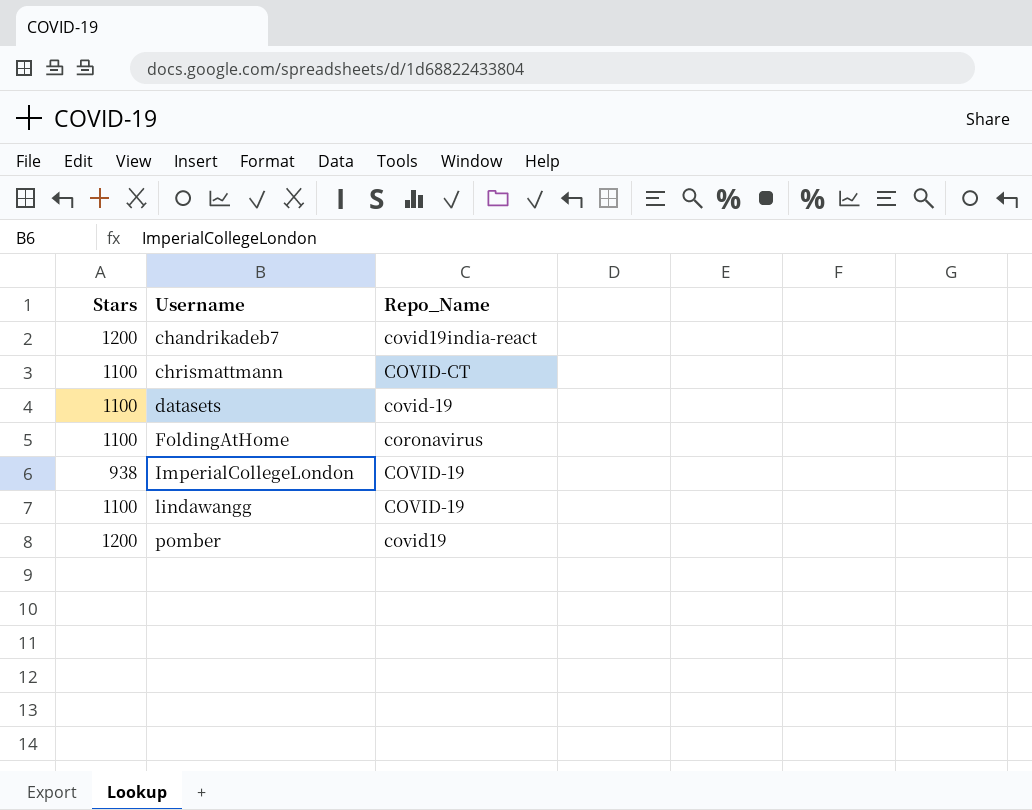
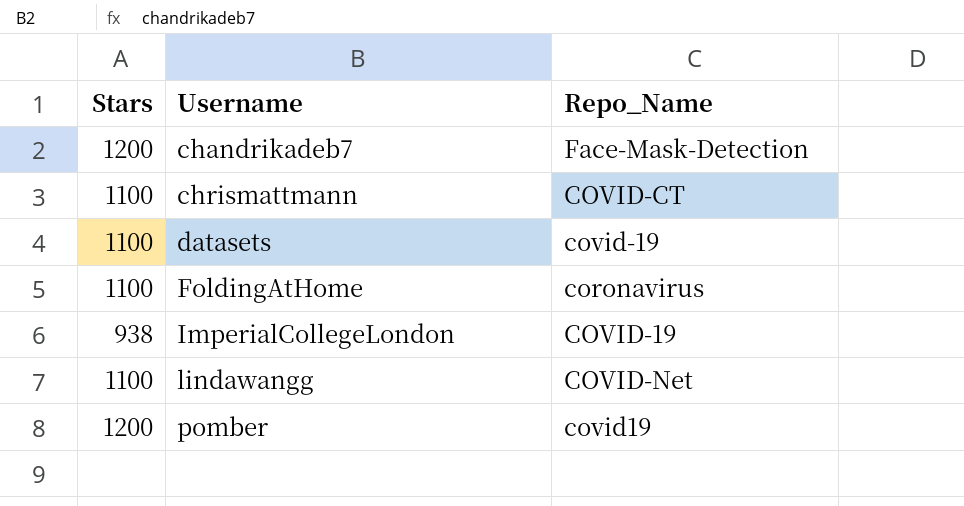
chandrikadeb7 | Repo_Name: covid19india-react -> Face-Mask-Detection
lindawangg | Repo_Name: COVID-19 -> COVID-Net

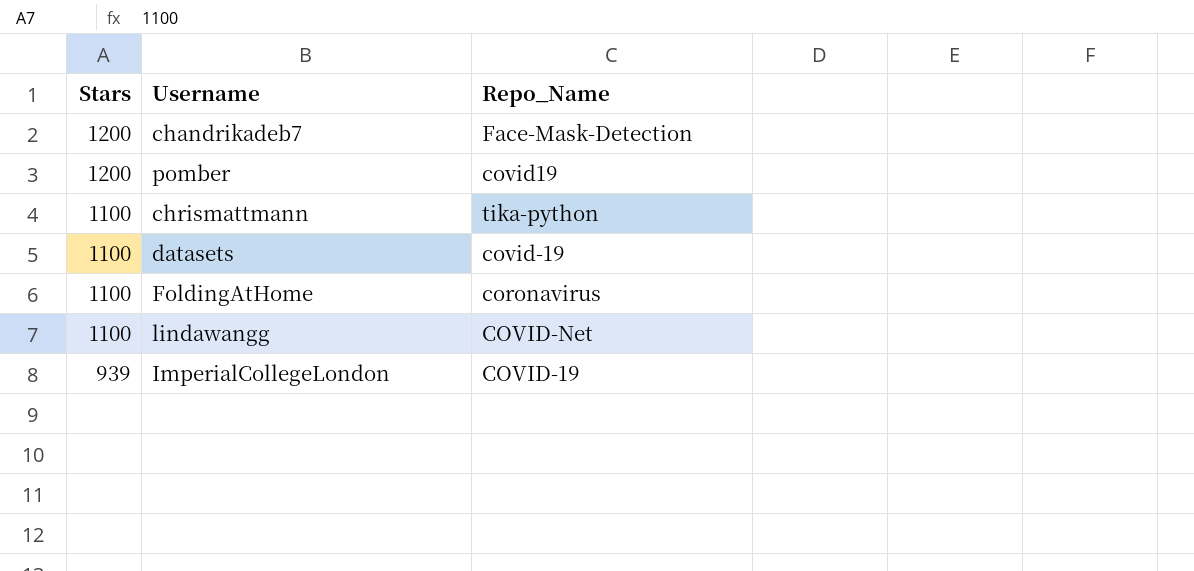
row order: Username ascending -> Stars descending
chrismattmann | Repo_Name: COVID-CT -> tika-python
ImperialCollegeLondon | Stars: 938 -> 939

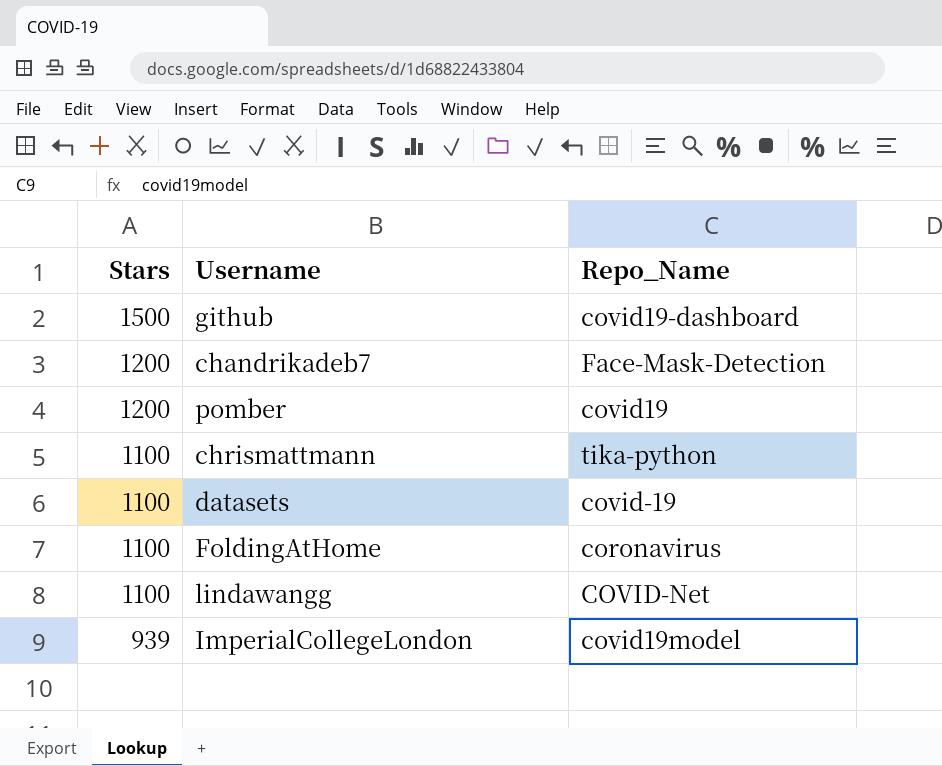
row github: none -> 1500 | covid19-dashboard
ImperialCollegeLondon | Repo_Name: COVID-19 -> covid19model

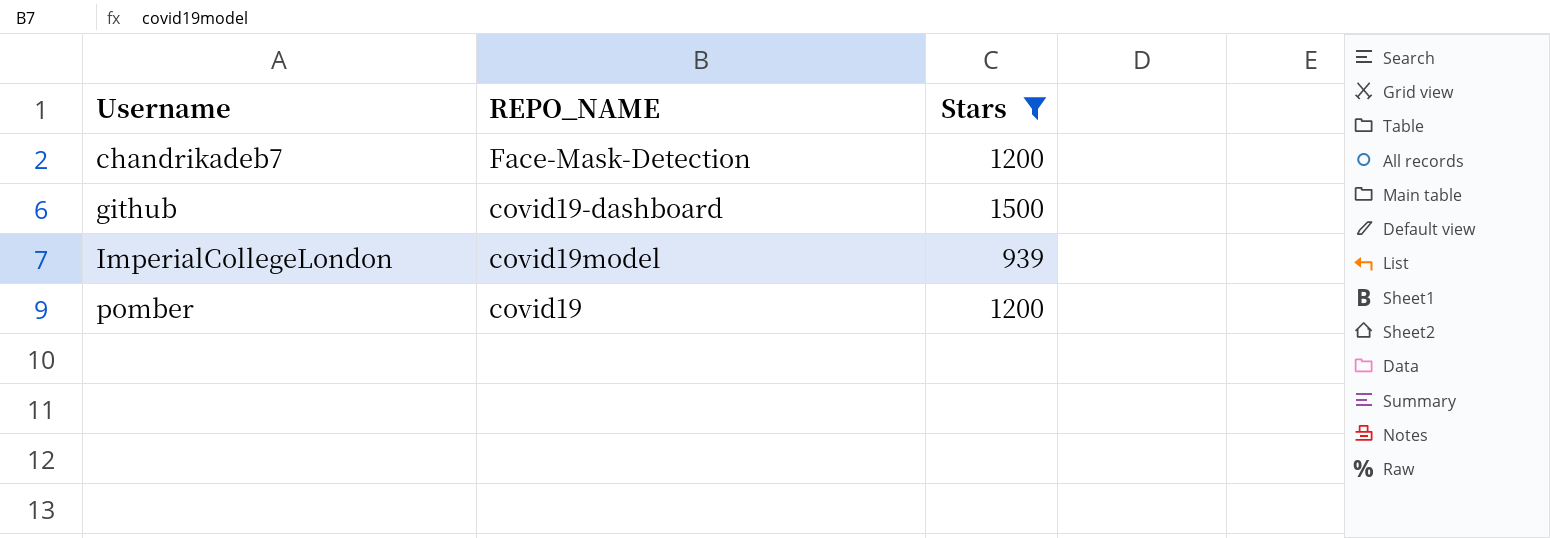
filter: none -> Stars != 1100
row order: Stars descending -> Username ascending
column name: Repo_Name -> REPO_NAME
column Stars | position: 1 -> 3

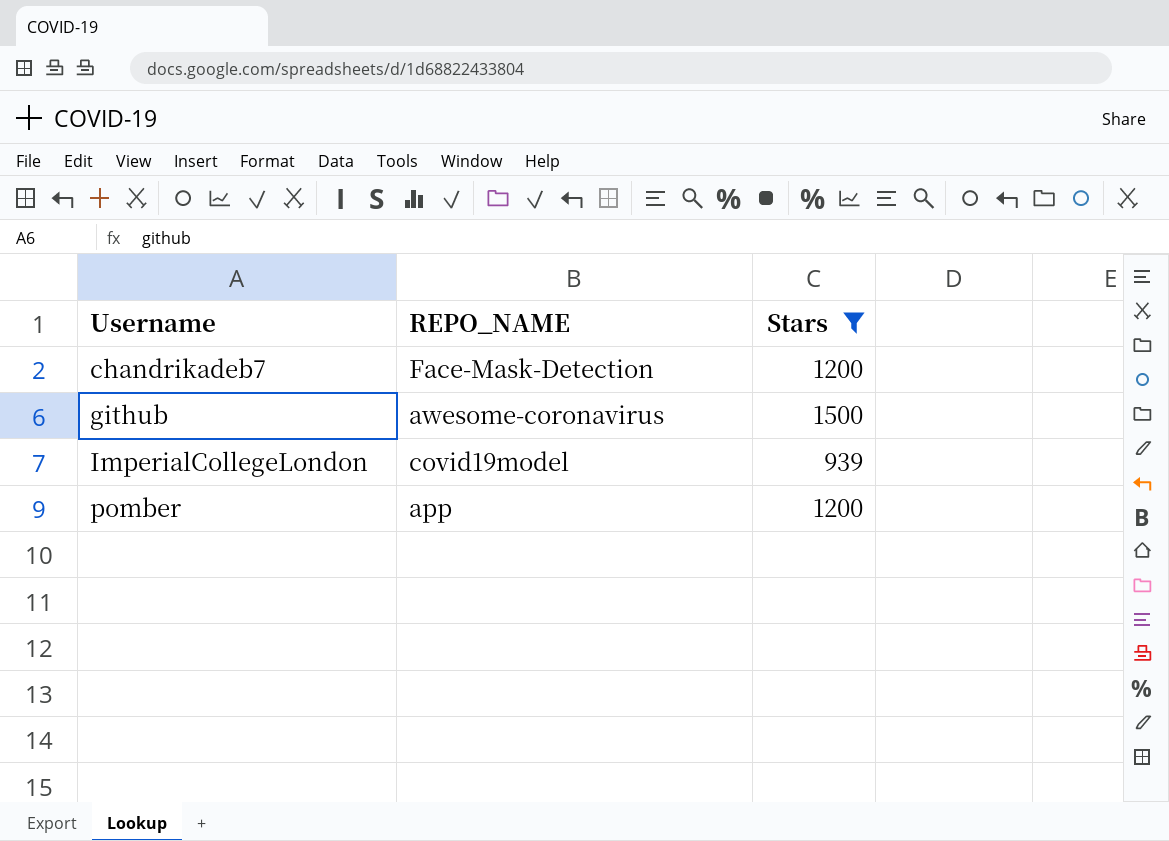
github | REPO_NAME: covid19-dashboard -> awesome-coronavirus
pomber | REPO_NAME: covid19 -> app

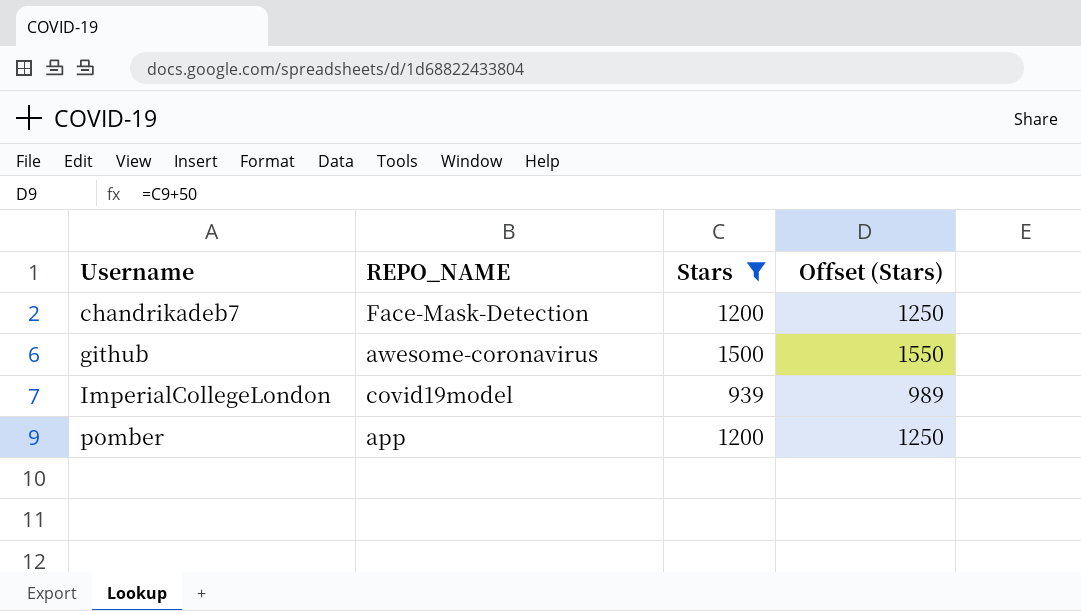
column Offset (Stars) | formula: none -> [Stars] + 50

